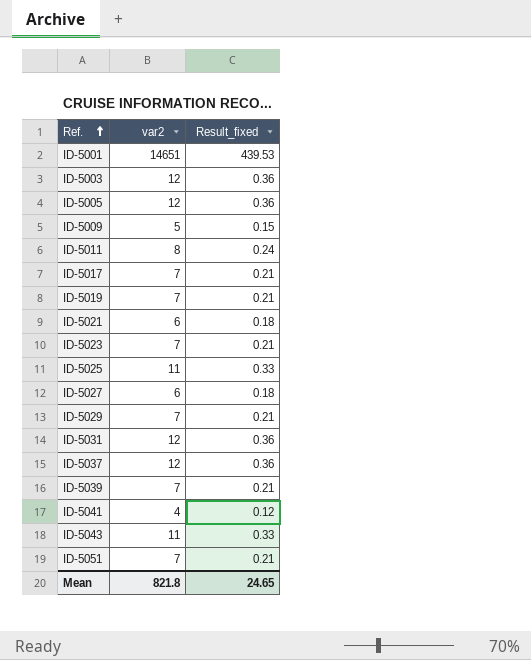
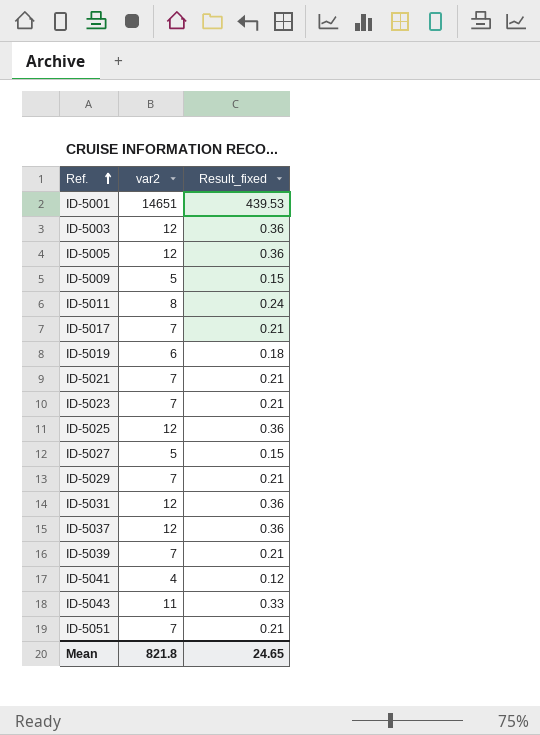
ID-5019 | var2: 7 -> 6
ID-5019 | Result_fixed: 0.21 -> 0.18
ID-5021 | var2: 6 -> 7
ID-5021 | Result_fixed: 0.18 -> 0.21
ID-5025 | var2: 11 -> 12
ID-5025 | Result_fixed: 0.33 -> 0.36
ID-5027 | var2: 6 -> 5
ID-5027 | Result_fixed: 0.18 -> 0.15

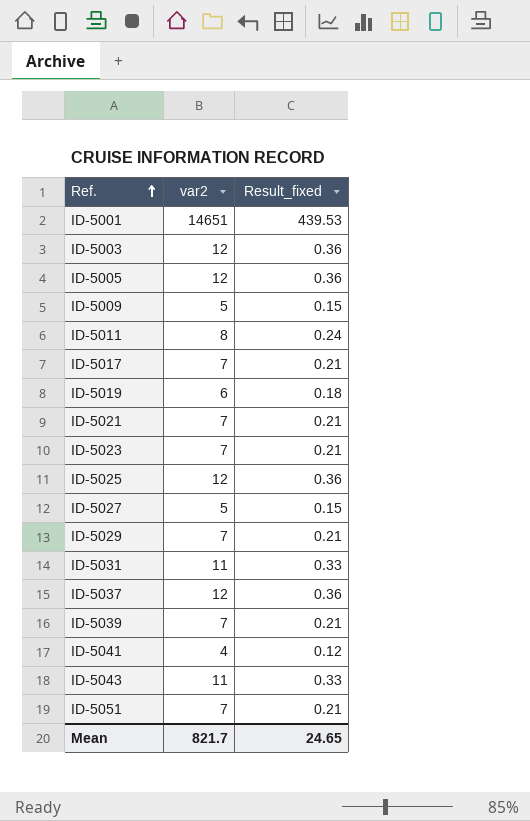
ID-5031 | var2: 12 -> 11
ID-5031 | Result_fixed: 0.36 -> 0.33
Mean | var2: 821.8 -> 821.7

